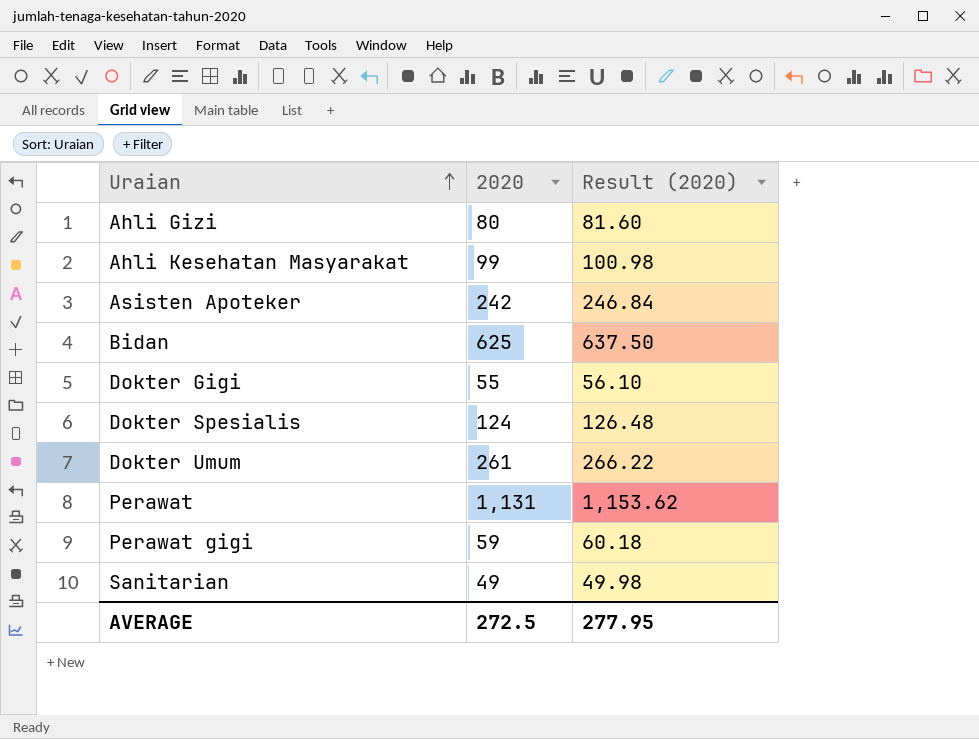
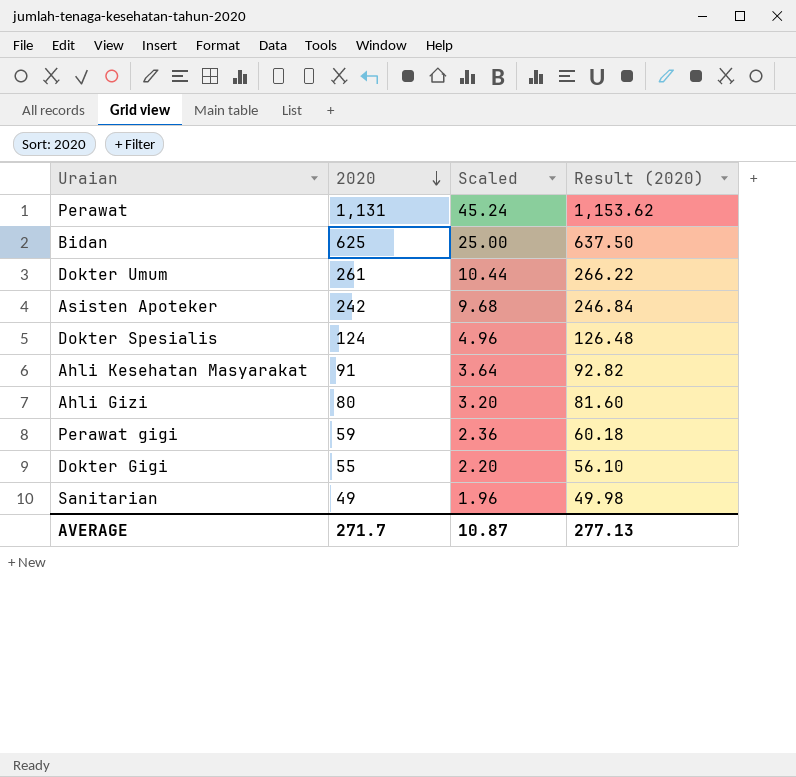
row order: Uraian ascending -> 2020 descending
column Scaled | formula: none -> [2020] * 0.04
Ahli Kesehatan Masyarakat | 2020: 99 -> 91
Ahli Kesehatan Masyarakat | Result (2020): 100.98 -> 92.82
AVERAGE | 2020: 272.5 -> 271.7
AVERAGE | Result (2020): 277.95 -> 277.13

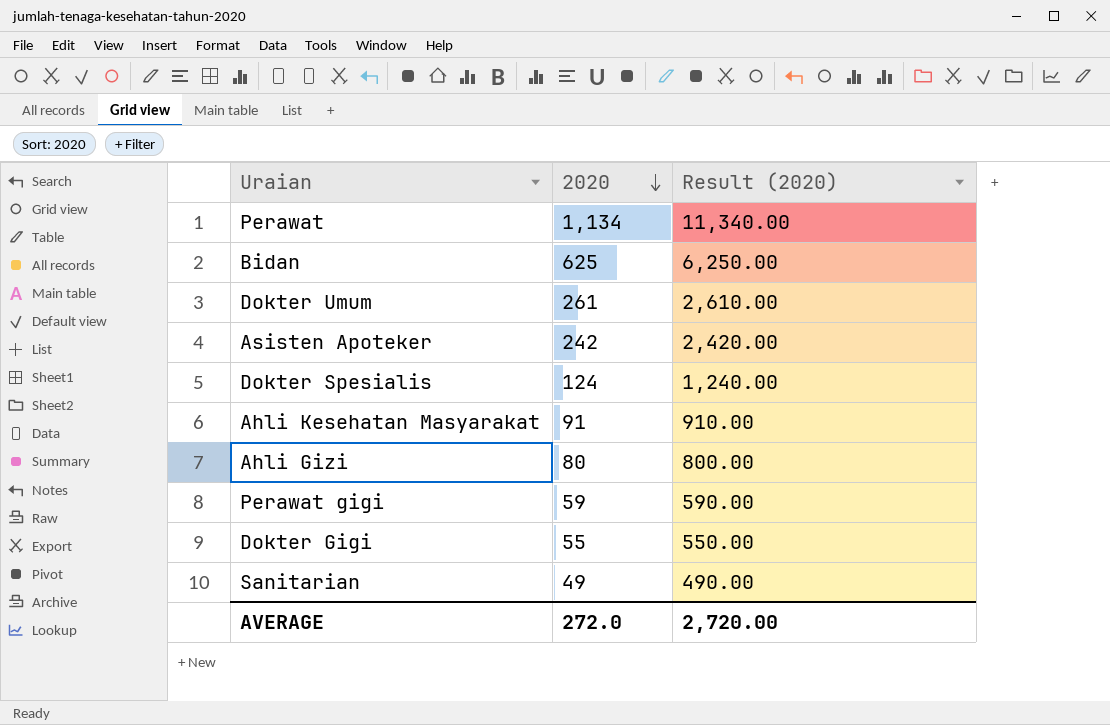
column Scaled | formula: [2020] * 0.04 -> none
column Result (2020) | formula: [2020] * 1.02 -> [2020] * 10
Perawat | 2020: 1,131 -> 1,134
AVERAGE | 2020: 271.7 -> 272.0
AVERAGE | Result (2020): 277.13 -> 2,720.00

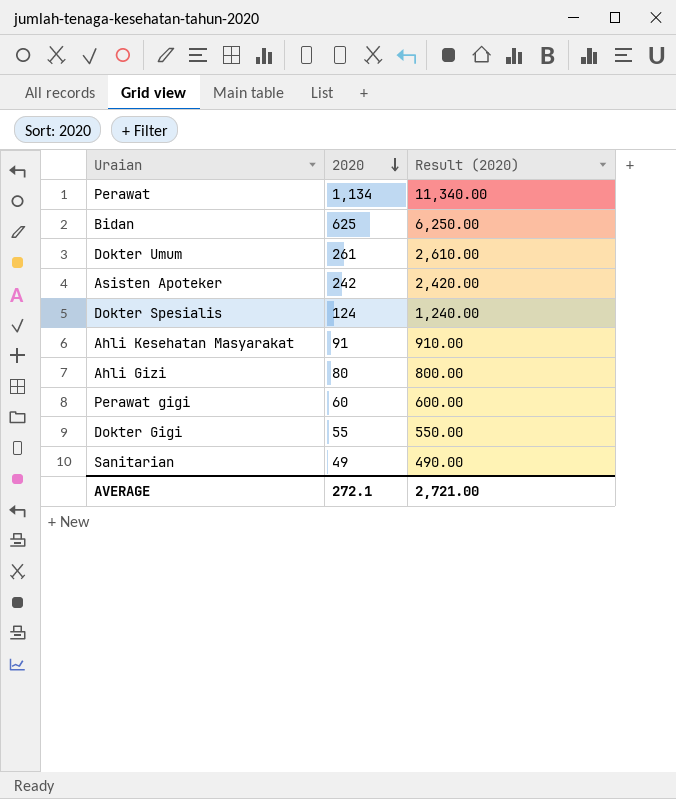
Perawat gigi | 2020: 59 -> 60
Perawat gigi | Result (2020): 590.00 -> 600.00
AVERAGE | 2020: 272.0 -> 272.1
AVERAGE | Result (2020): 2,720.00 -> 2,721.00

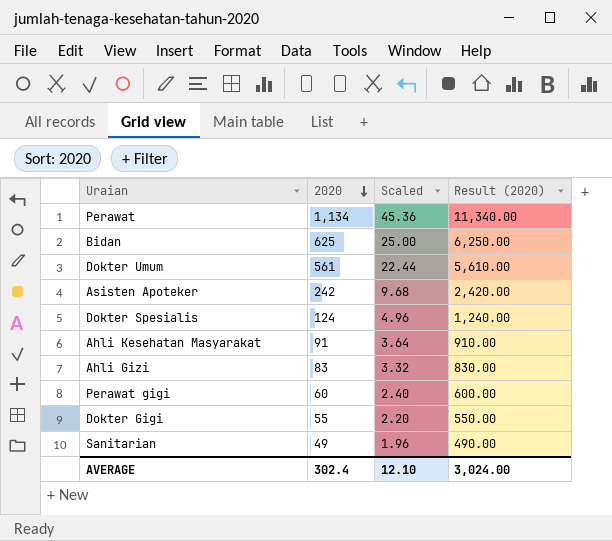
column Scaled | formula: none -> [2020] * 0.04
Dokter Umum | 2020: 261 -> 561
Dokter Umum | Result (2020): 2,610.00 -> 5,610.00
Ahli Gizi | 2020: 80 -> 83
Ahli Gizi | Result (2020): 800.00 -> 830.00
AVERAGE | 2020: 272.1 -> 302.4
AVERAGE | Result (2020): 2,721.00 -> 3,024.00

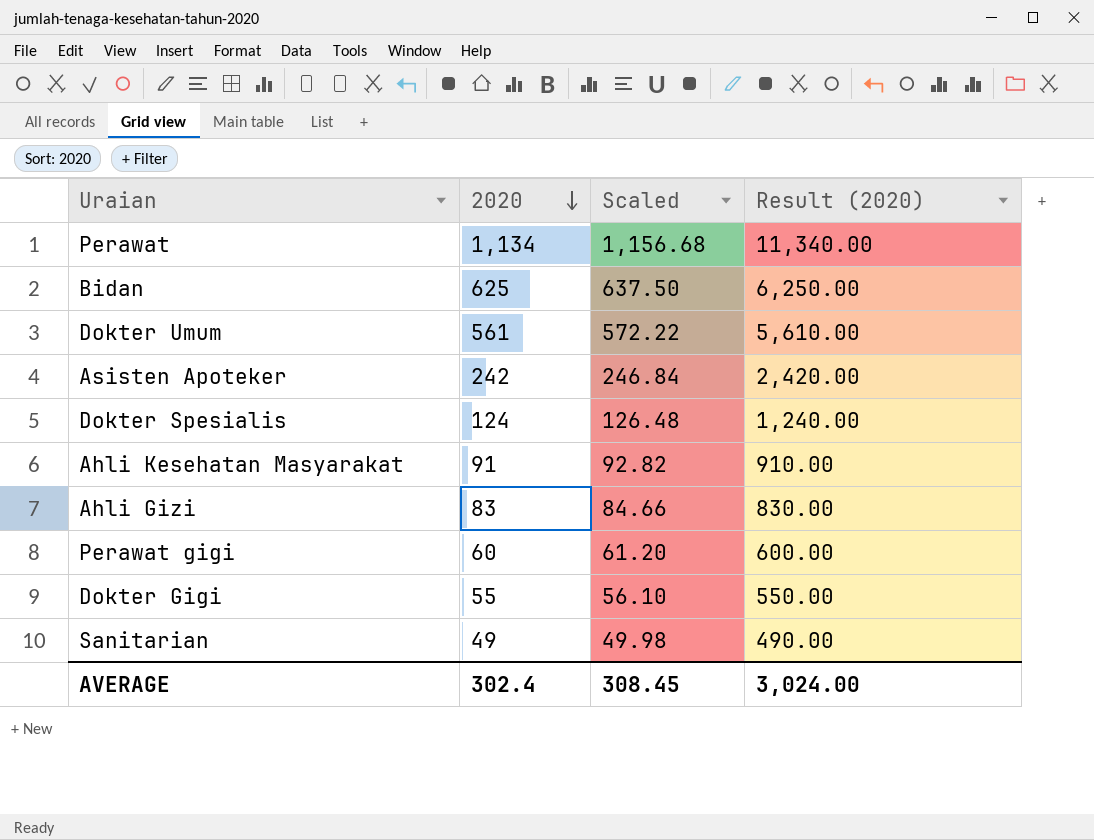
column Scaled | formula: [2020] * 0.04 -> [2020] * 1.02
AVERAGE | Scaled: 12.10 -> 308.45

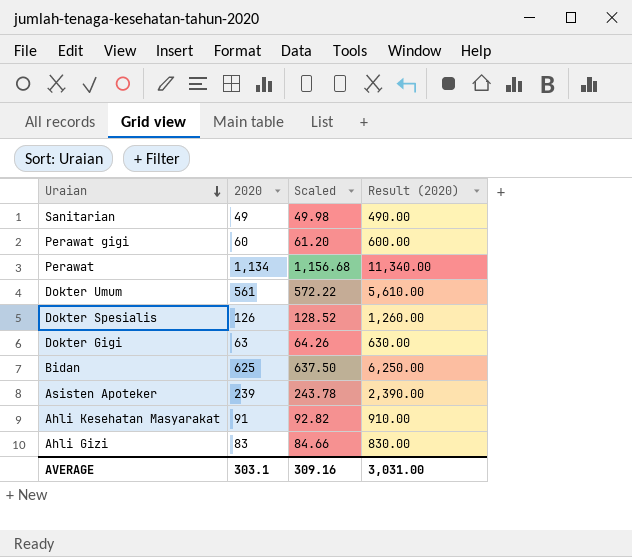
row order: 2020 descending -> Uraian descending
Dokter Spesialis | 2020: 124 -> 126
Dokter Spesialis | Scaled: 126.48 -> 128.52
Dokter Spesialis | Result (2020): 1,240.00 -> 1,260.00
Dokter Gigi | 2020: 55 -> 63
Dokter Gigi | Scaled: 56.10 -> 64.26
Dokter Gigi | Result (2020): 550.00 -> 630.00
Asisten Apoteker | 2020: 242 -> 239
Asisten Apoteker | Scaled: 246.84 -> 243.78
Asisten Apoteker | Result (2020): 2,420.00 -> 2,390.00
AVERAGE | 2020: 302.4 -> 303.1
AVERAGE | Scaled: 308.45 -> 309.16
AVERAGE | Result (2020): 3,024.00 -> 3,031.00

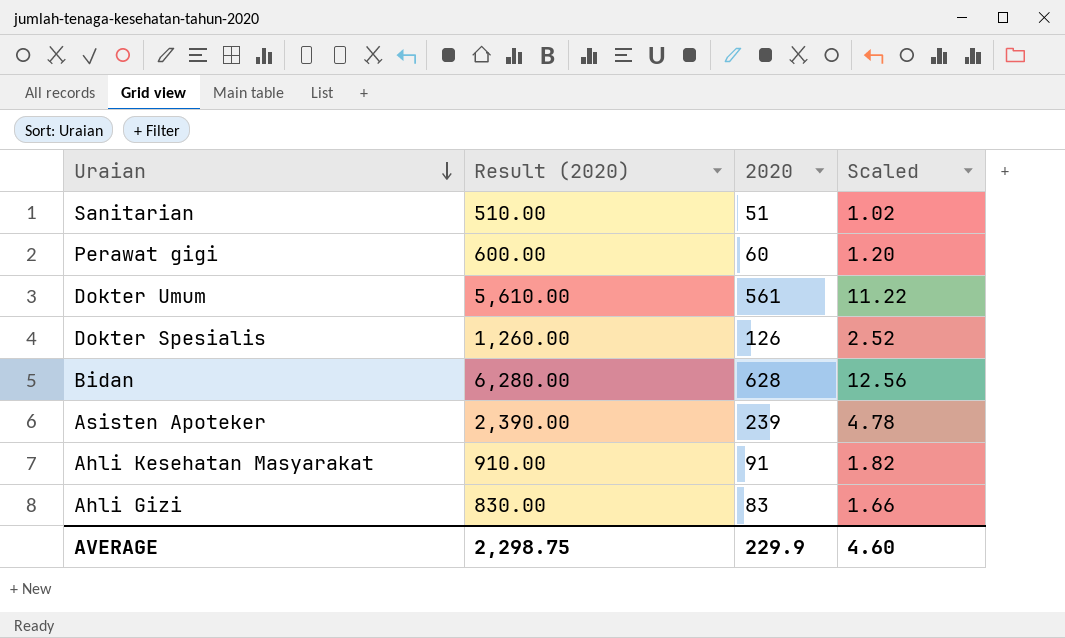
column Result (2020) | position: 4 -> 2
column Scaled | formula: [2020] * 1.02 -> [2020] * 0.02
row Perawat: 1,134 | 1,156.68 | 11,340.00 -> none
row Dokter Gigi: 63 | 64.26 | 630.00 -> none
Sanitarian | Result (2020): 490.00 -> 510.00
Sanitarian | 2020: 49 -> 51
Bidan | Result (2020): 6,250.00 -> 6,280.00
Bidan | 2020: 625 -> 628
AVERAGE | Result (2020): 3,031.00 -> 2,298.75
AVERAGE | 2020: 303.1 -> 229.9
AVERAGE | Scaled: 309.16 -> 4.60

